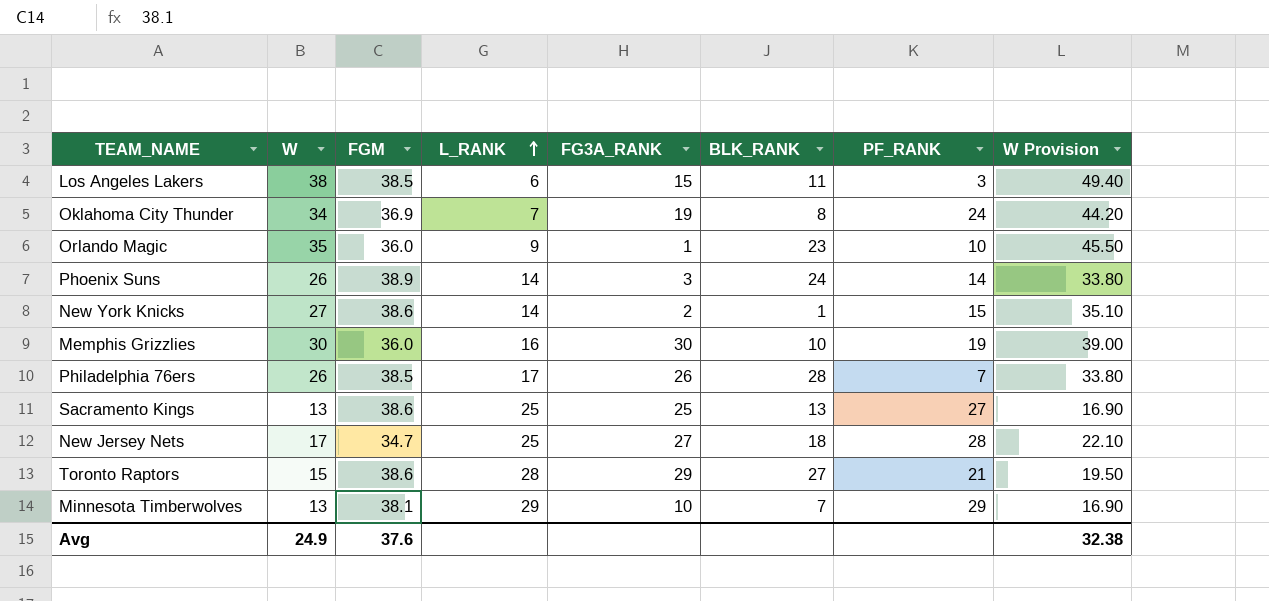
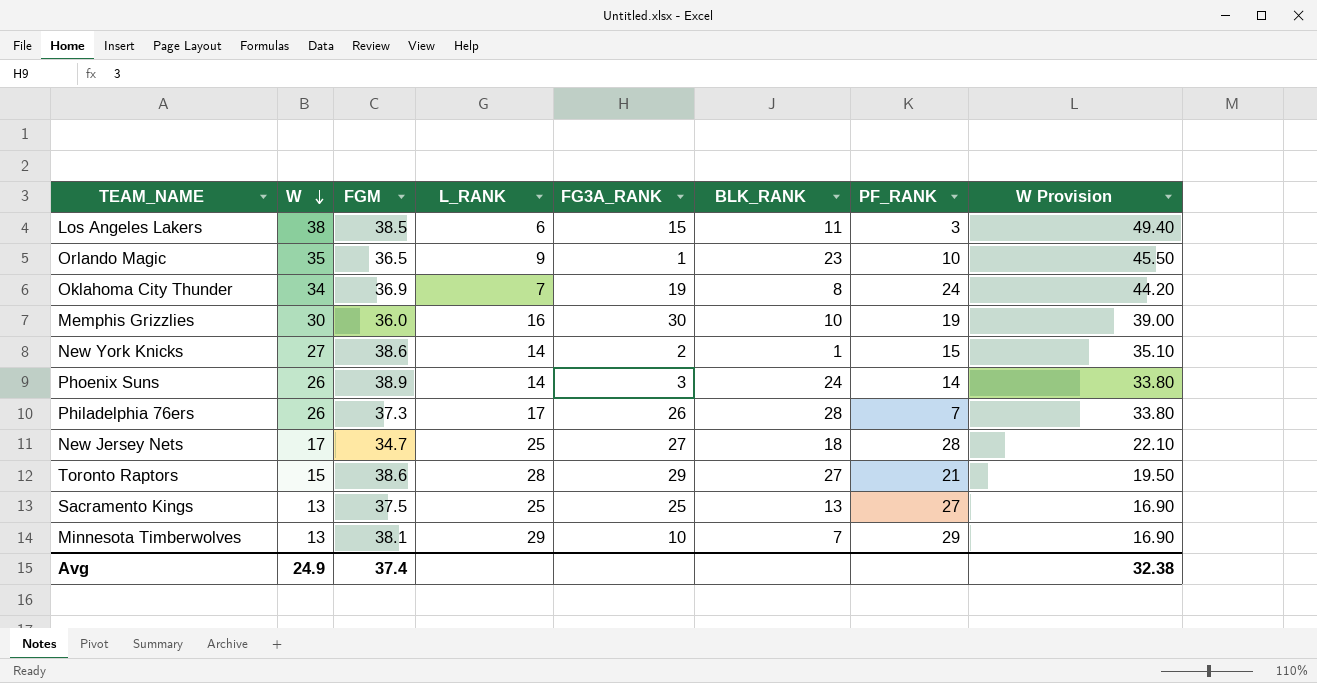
row order: L_RANK ascending -> W descending
Orlando Magic | FGM: 36.0 -> 36.5
Philadelphia 76ers | FGM: 38.5 -> 37.3
Sacramento Kings | FGM: 38.6 -> 37.5
Avg | FGM: 37.6 -> 37.4

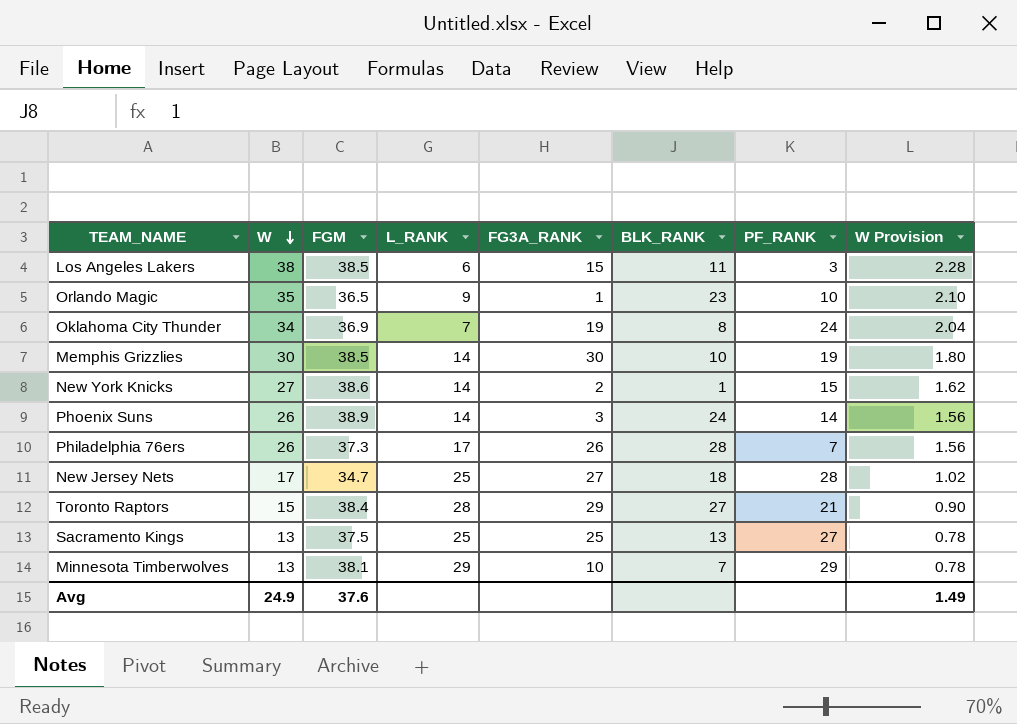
column W Provision | formula: [W] * 1.3 -> [W] * 0.06
Memphis Grizzlies | FGM: 36.0 -> 38.5
Memphis Grizzlies | L_RANK: 16 -> 14
Toronto Raptors | FGM: 38.6 -> 38.4
Avg | FGM: 37.4 -> 37.6
Avg | W Provision: 32.38 -> 1.49

